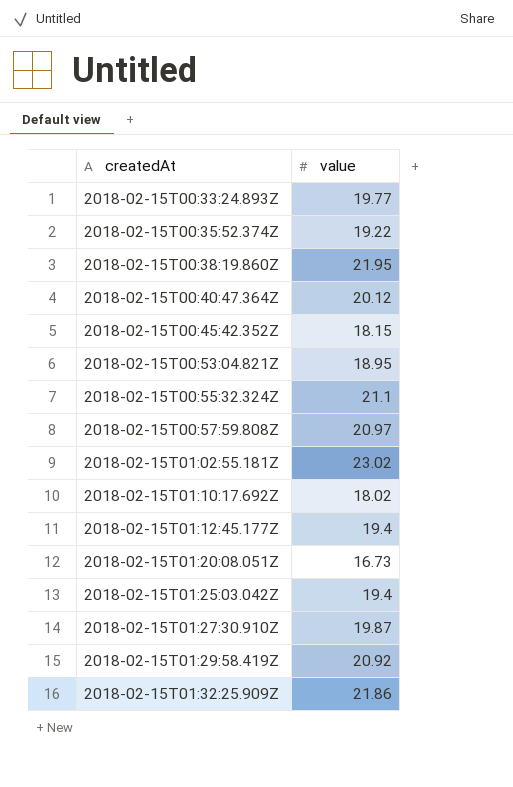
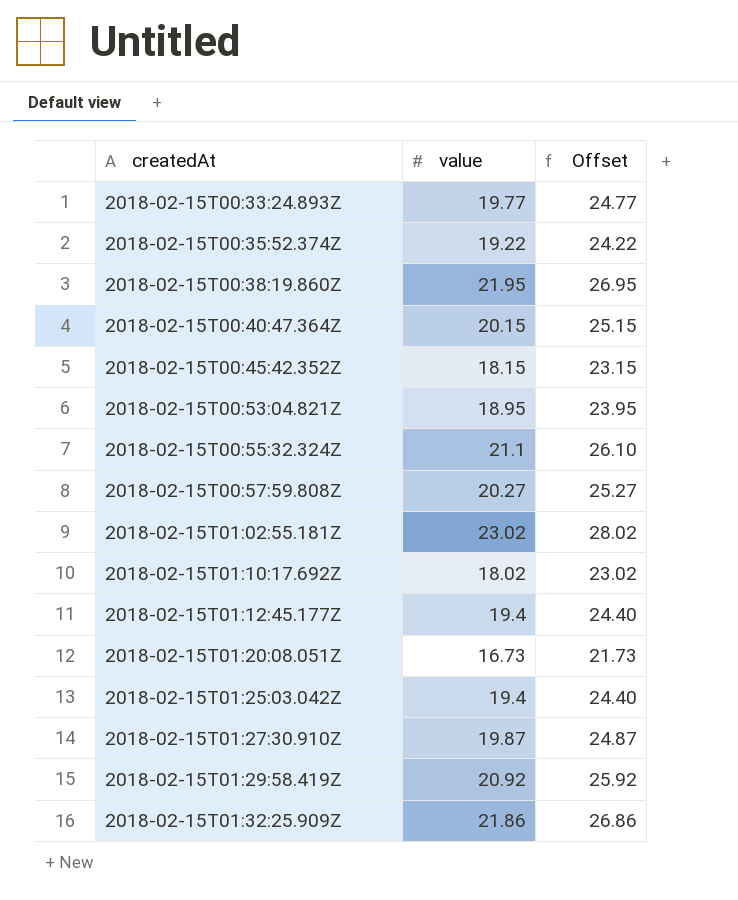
column Offset | formula: none -> [value] + 5
2018-02-15T00:40:47.364Z | value: 20.12 -> 20.15
2018-02-15T00:57:59.808Z | value: 20.97 -> 20.27

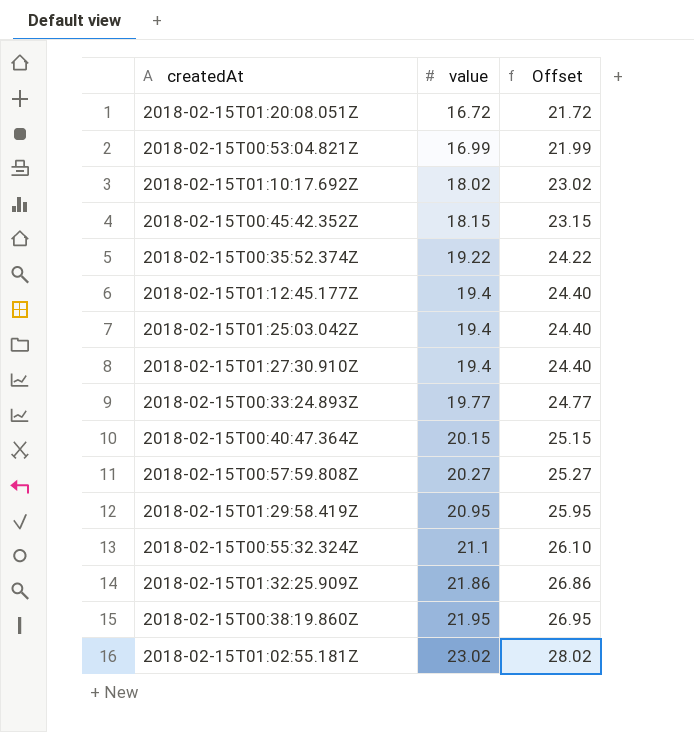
row order: createdAt ascending -> value ascending
2018-02-15T01:20:08.051Z | value: 16.73 -> 16.72
2018-02-15T01:20:08.051Z | Offset: 21.73 -> 21.72
2018-02-15T00:53:04.821Z | value: 18.95 -> 16.99
2018-02-15T00:53:04.821Z | Offset: 23.95 -> 21.99
2018-02-15T01:27:30.910Z | value: 19.87 -> 19.4
2018-02-15T01:27:30.910Z | Offset: 24.87 -> 24.40
2018-02-15T01:29:58.419Z | value: 20.92 -> 20.95
2018-02-15T01:29:58.419Z | Offset: 25.92 -> 25.95

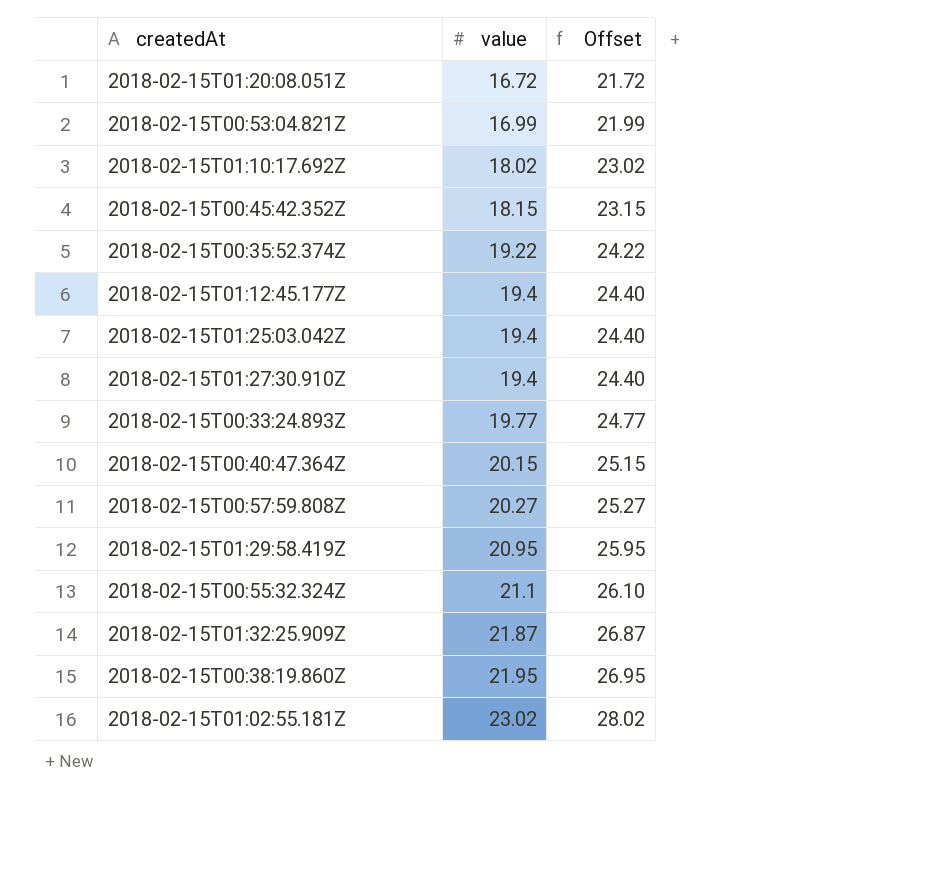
2018-02-15T01:32:25.909Z | value: 21.86 -> 21.87
2018-02-15T01:32:25.909Z | Offset: 26.86 -> 26.87

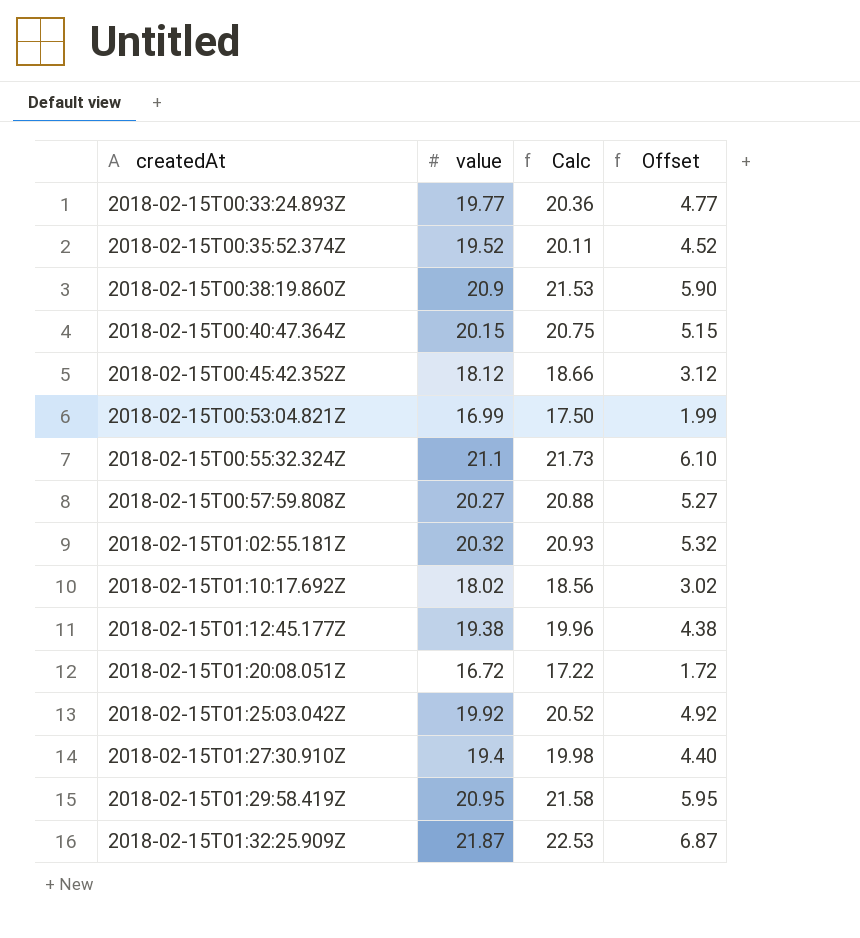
row order: value ascending -> createdAt ascending
column Calc | formula: none -> [value] * 1.03
column Offset | formula: [value] + 5 -> [value] - 15
2018-02-15T00:35:52.374Z | value: 19.22 -> 19.52
2018-02-15T00:38:19.860Z | value: 21.95 -> 20.9
2018-02-15T00:45:42.352Z | value: 18.15 -> 18.12
2018-02-15T01:02:55.181Z | value: 23.02 -> 20.32
2018-02-15T01:12:45.177Z | value: 19.4 -> 19.38
2018-02-15T01:25:03.042Z | value: 19.4 -> 19.92

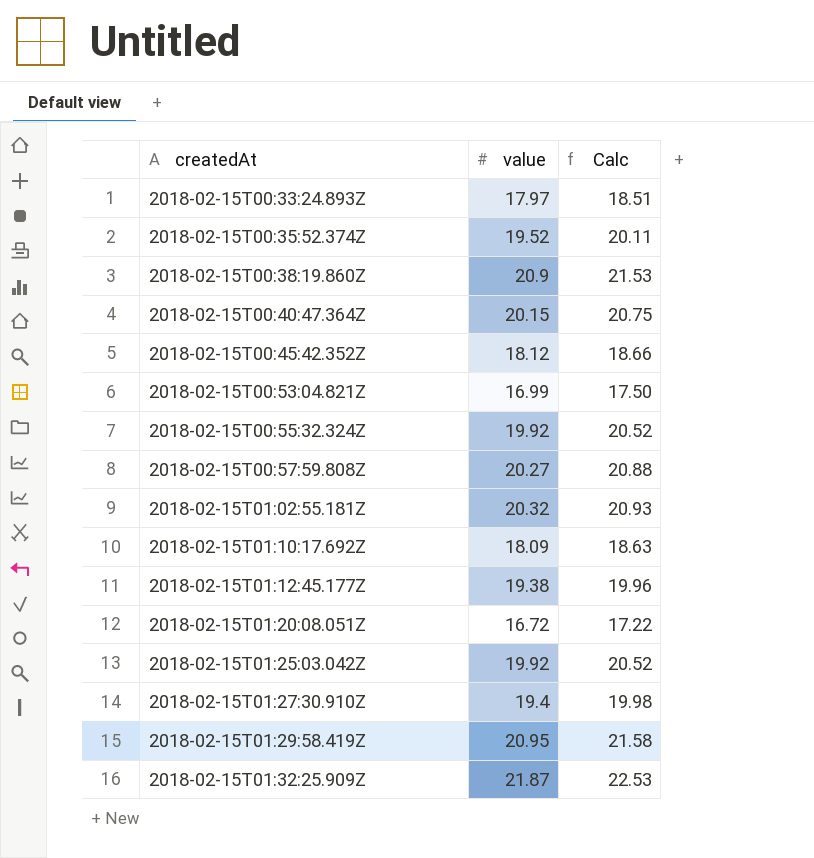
column Offset | formula: [value] - 15 -> none
2018-02-15T00:33:24.893Z | value: 19.77 -> 17.97
2018-02-15T00:33:24.893Z | Calc: 20.36 -> 18.51
2018-02-15T00:55:32.324Z | value: 21.1 -> 19.92
2018-02-15T00:55:32.324Z | Calc: 21.73 -> 20.52
2018-02-15T01:10:17.692Z | value: 18.02 -> 18.09
2018-02-15T01:10:17.692Z | Calc: 18.56 -> 18.63

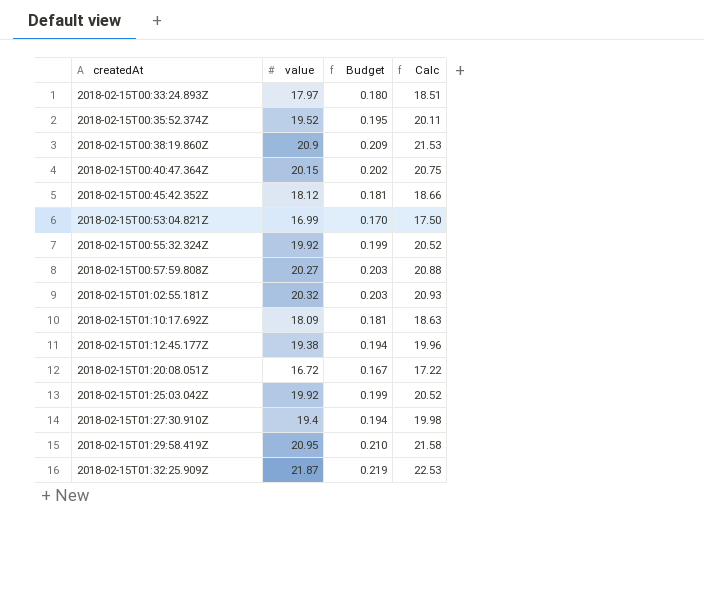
column Budget | formula: none -> [value] * 0.01

